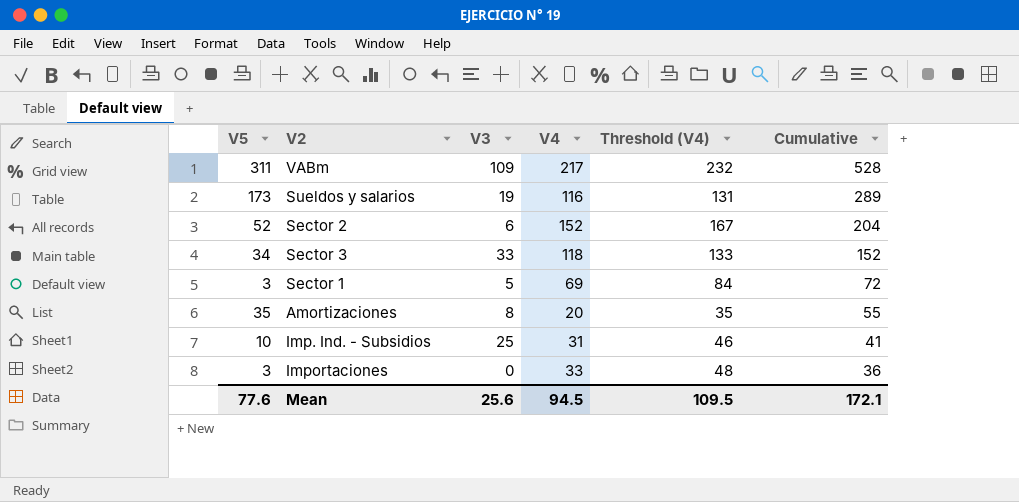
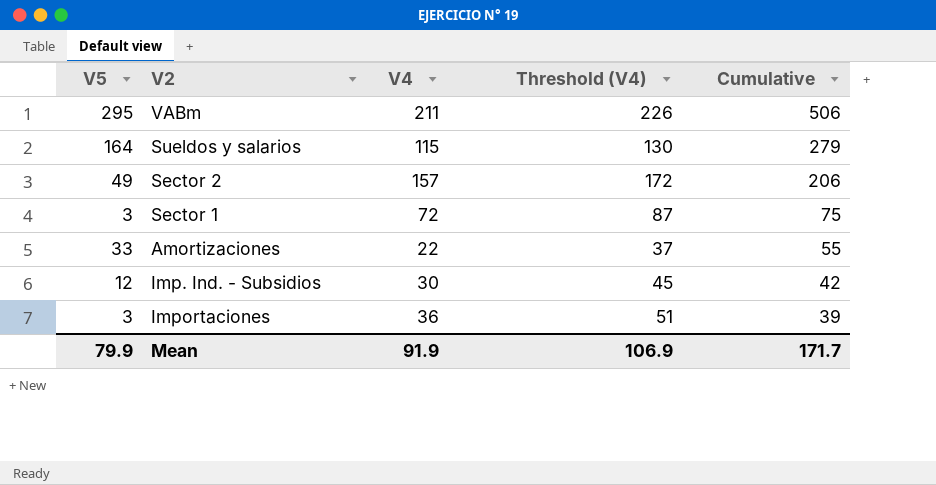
column V3 | position: 3 -> none
row Sector 3: 34 | 33 | 118 | 133 | 152 -> none
VABm | V5: 311 -> 295
VABm | V4: 217 -> 211
VABm | Threshold (V4): 232 -> 226
VABm | Cumulative: 528 -> 506
Sueldos y salarios | V5: 173 -> 164
Sueldos y salarios | V4: 116 -> 115
Sueldos y salarios | Threshold (V4): 131 -> 130
Sueldos y salarios | Cumulative: 289 -> 279
Sector 2 | V5: 52 -> 49
Sector 2 | V4: 152 -> 157
Sector 2 | Threshold (V4): 167 -> 172
Sector 2 | Cumulative: 204 -> 206
Sector 1 | V4: 69 -> 72
Sector 1 | Threshold (V4): 84 -> 87
Sector 1 | Cumulative: 72 -> 75
Amortizaciones | V5: 35 -> 33
Amortizaciones | V4: 20 -> 22
Amortizaciones | Threshold (V4): 35 -> 37
Imp. Ind. - Subsidios | V5: 10 -> 12
Imp. Ind. - Subsidios | V4: 31 -> 30
Imp. Ind. - Subsidios | Threshold (V4): 46 -> 45
Imp. Ind. - Subsidios | Cumulative: 41 -> 42
Importaciones | V4: 33 -> 36
Importaciones | Threshold (V4): 48 -> 51
Importaciones | Cumulative: 36 -> 39
Mean | V5: 77.6 -> 79.9
Mean | V4: 94.5 -> 91.9
Mean | Threshold (V4): 109.5 -> 106.9
Mean | Cumulative: 172.1 -> 171.7

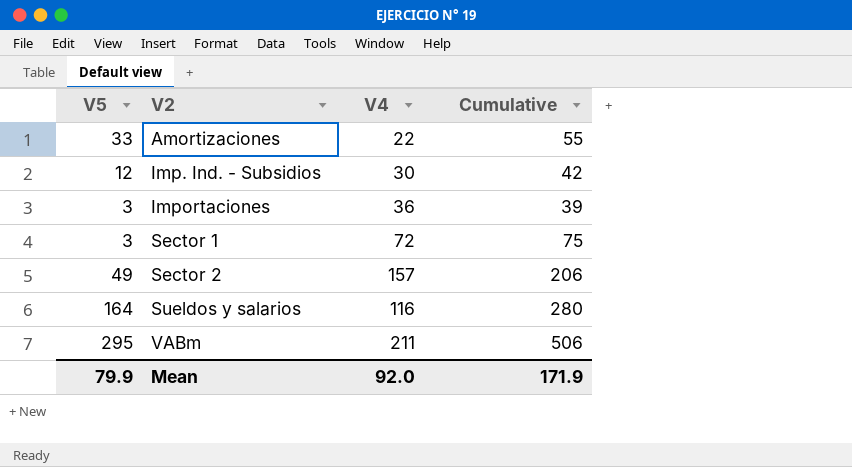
row order: Cumulative descending -> V2 ascending
column Threshold (V4) | formula: [V4] + 15 -> none
Sueldos y salarios | V4: 115 -> 116
Sueldos y salarios | Cumulative: 279 -> 280
Mean | V4: 91.9 -> 92.0
Mean | Cumulative: 171.7 -> 171.9

